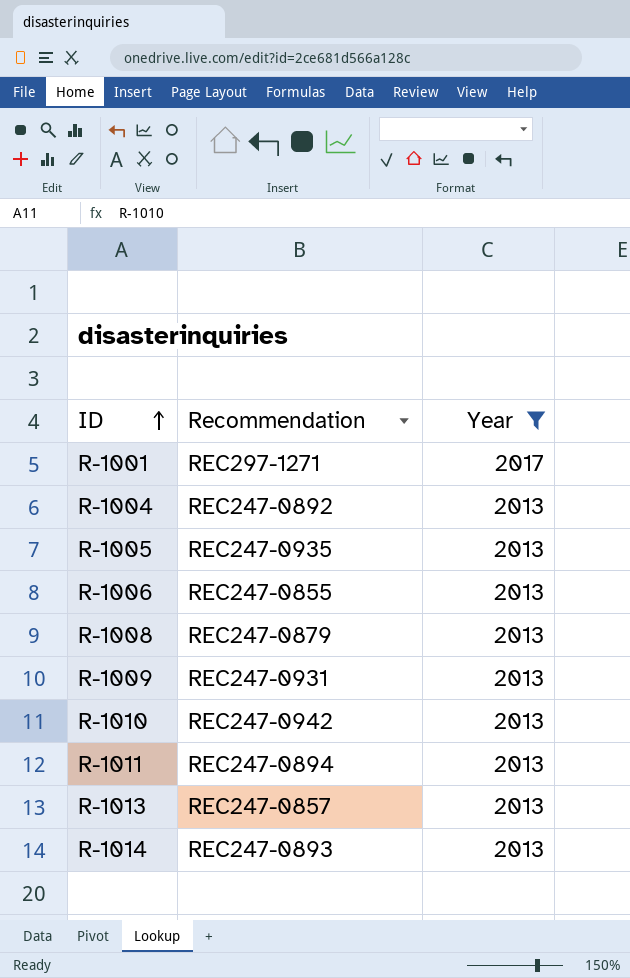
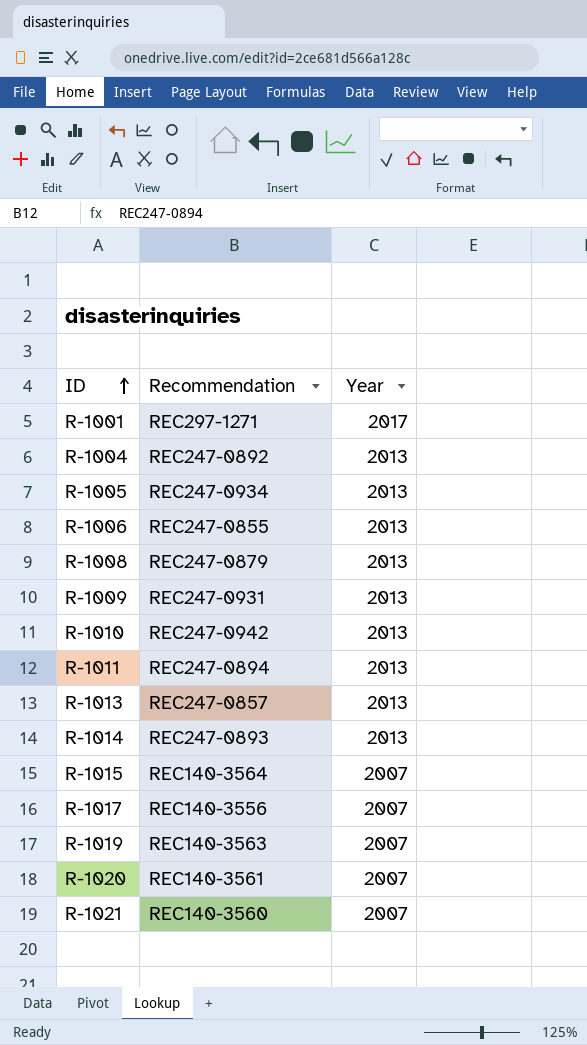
filter: Year != 2007 -> none
R-1005 | Recommendation: REC247-0935 -> REC247-0934

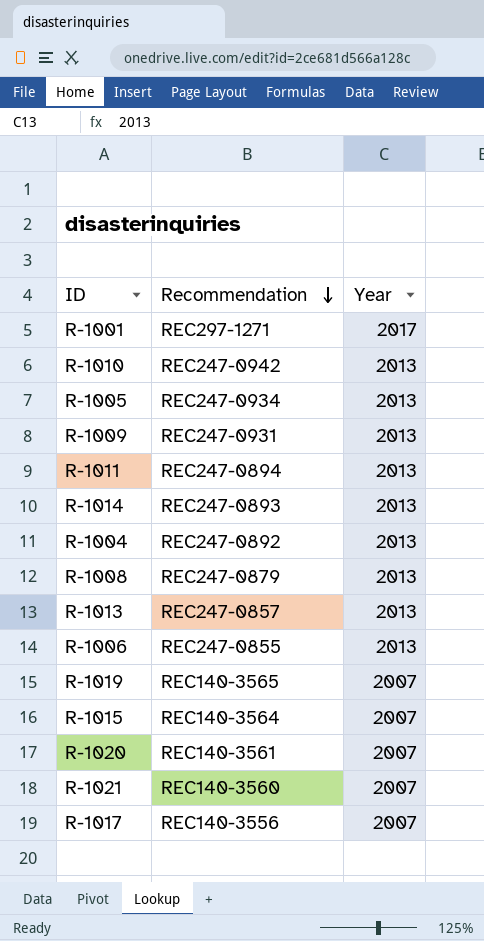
row order: ID ascending -> Recommendation descending
R-1019 | Recommendation: REC140-3563 -> REC140-3565

